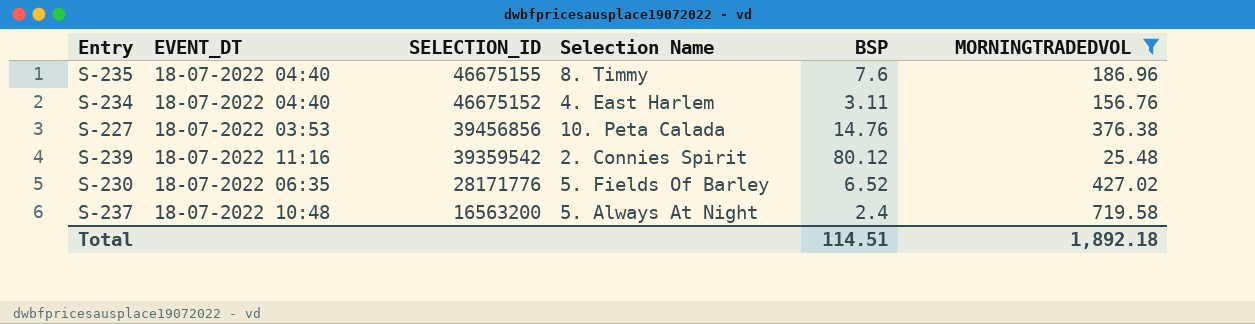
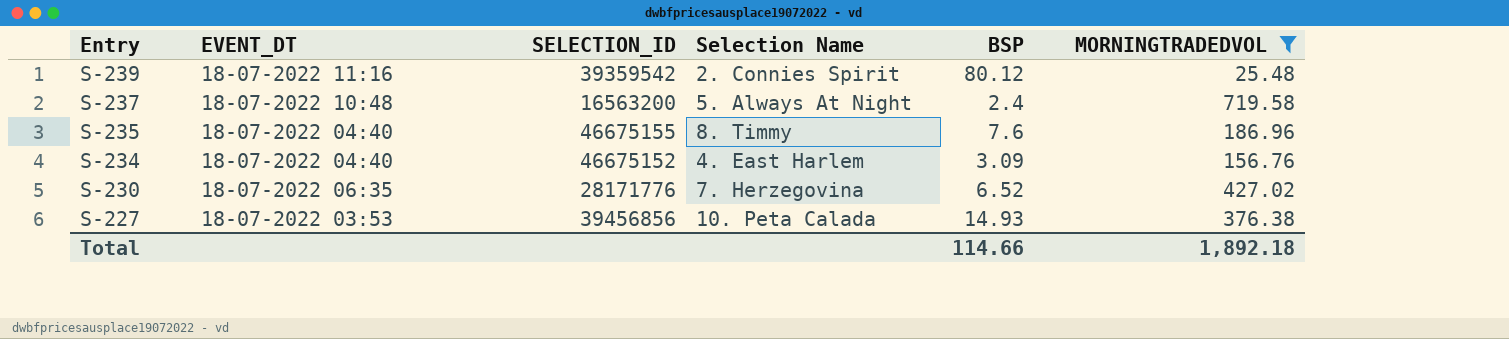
row order: SELECTION_ID descending -> Entry descending
S-234 | BSP: 3.11 -> 3.09
S-230 | Selection Name: 5. Fields Of Barley -> 7. Herzegovina
S-227 | BSP: 14.76 -> 14.93
Total | BSP: 114.51 -> 114.66

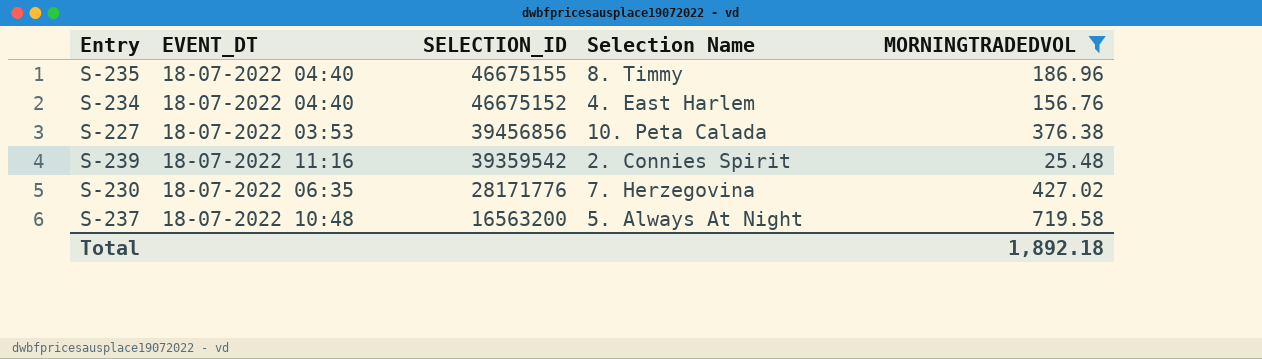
row order: Entry descending -> SELECTION_ID descending
column BSP | position: 5 -> none

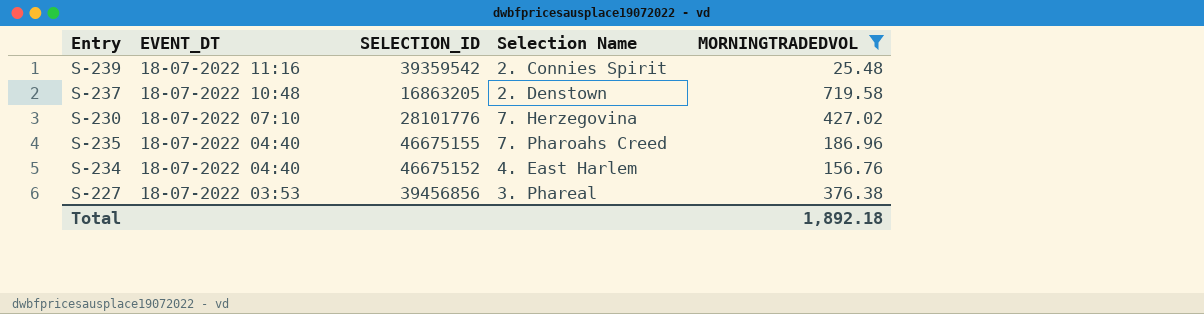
row order: SELECTION_ID descending -> EVENT_DT descending
S-237 | SELECTION_ID: 16563200 -> 16863205
S-237 | Selection Name: 5. Always At Night -> 2. Denstown
S-230 | EVENT_DT: 18-07-2022 06:35 -> 18-07-2022 07:10
S-230 | SELECTION_ID: 28171776 -> 28101776
S-235 | Selection Name: 8. Timmy -> 7. Pharoahs Creed
S-227 | Selection Name: 10. Peta Calada -> 3. Phareal

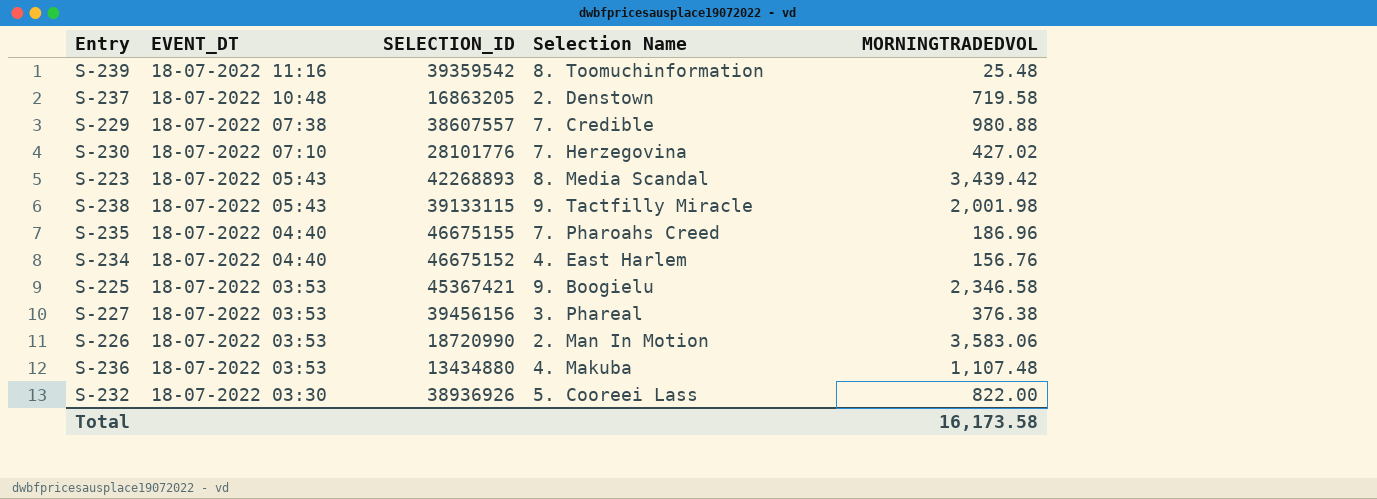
filter: MORNINGTRADEDVOL <= 719.58 -> none
S-239 | Selection Name: 2. Connies Spirit -> 8. Toomuchinformation
S-227 | SELECTION_ID: 39456856 -> 39456156
Total | MORNINGTRADEDVOL: 1,892.18 -> 16,173.58

